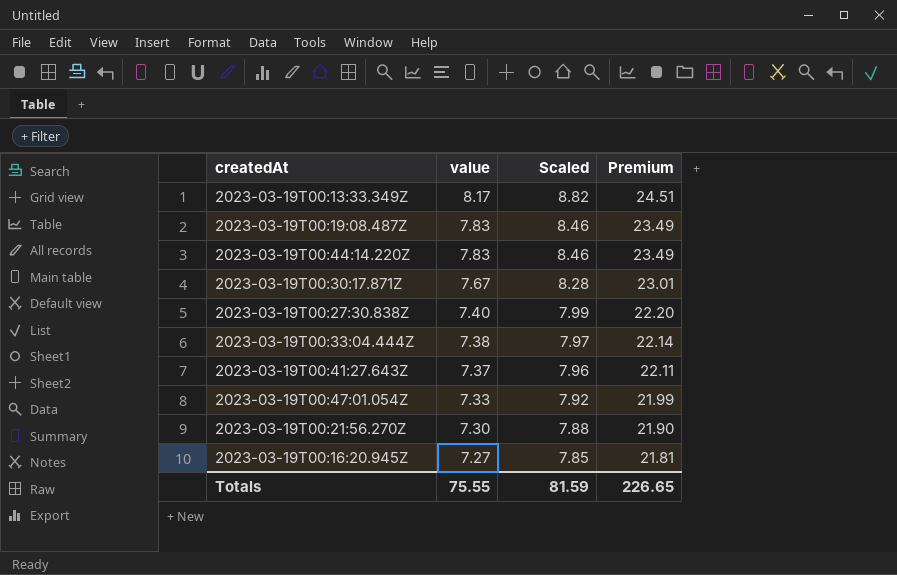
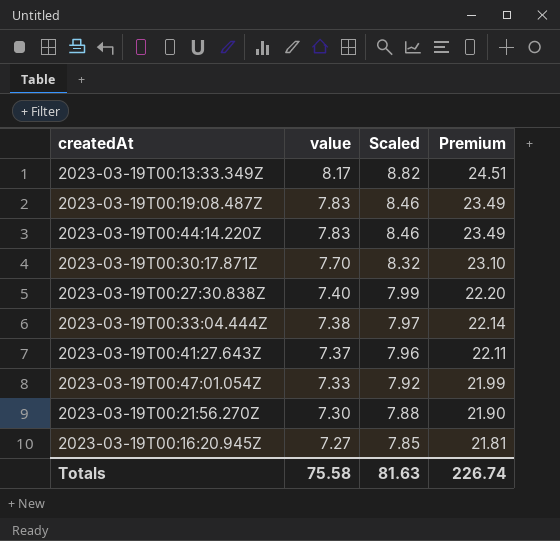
2023-03-19T00:30:17.871Z | value: 7.67 -> 7.70
2023-03-19T00:30:17.871Z | Scaled: 8.28 -> 8.32
2023-03-19T00:30:17.871Z | Premium: 23.01 -> 23.10
Totals | value: 75.55 -> 75.58
Totals | Scaled: 81.59 -> 81.63
Totals | Premium: 226.65 -> 226.74

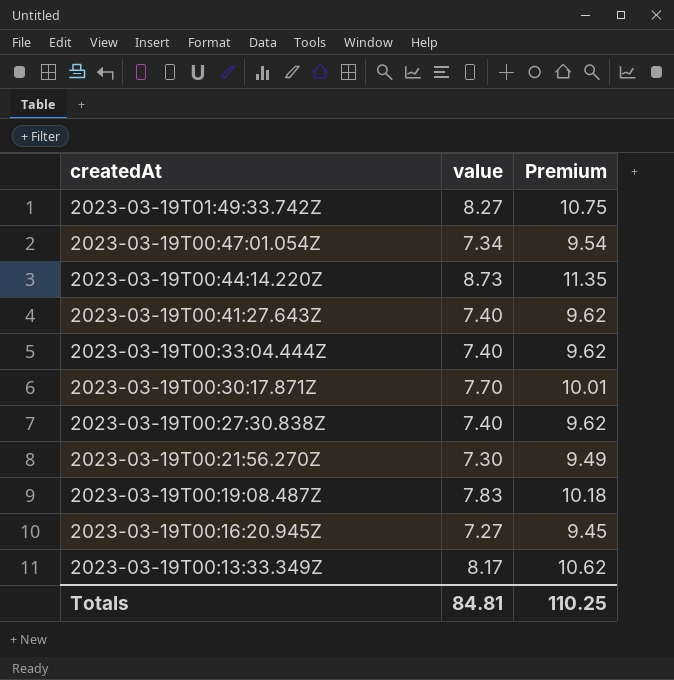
row order: value descending -> createdAt descending
column Scaled | formula: [value] * 1.08 -> none
column Premium | formula: [value] * 3 -> [value] * 1.3
row 2023-03-19T01:49:33.742Z: none -> 8.27 | 10.75
2023-03-19T00:47:01.054Z | value: 7.33 -> 7.34
2023-03-19T00:44:14.220Z | value: 7.83 -> 8.73
2023-03-19T00:41:27.643Z | value: 7.37 -> 7.40
2023-03-19T00:33:04.444Z | value: 7.38 -> 7.40
Totals | value: 75.58 -> 84.81
Totals | Premium: 226.74 -> 110.25

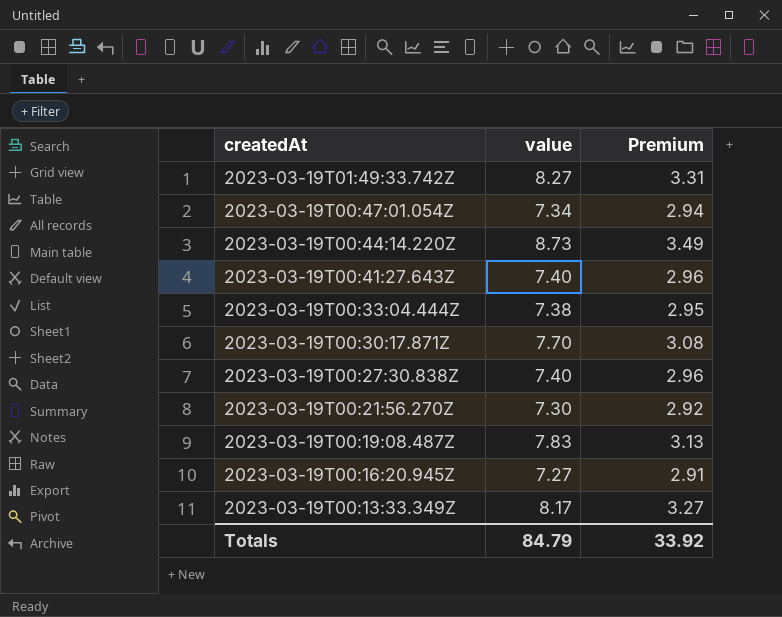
column Premium | formula: [value] * 1.3 -> [value] * 0.4
2023-03-19T00:33:04.444Z | value: 7.40 -> 7.38
Totals | value: 84.81 -> 84.79
Totals | Premium: 110.25 -> 33.92

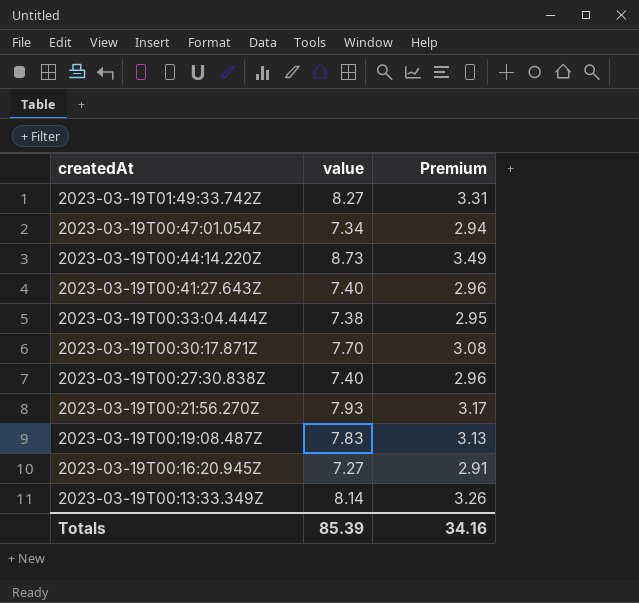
2023-03-19T00:21:56.270Z | value: 7.30 -> 7.93
2023-03-19T00:21:56.270Z | Premium: 2.92 -> 3.17
2023-03-19T00:13:33.349Z | value: 8.17 -> 8.14
2023-03-19T00:13:33.349Z | Premium: 3.27 -> 3.26
Totals | value: 84.79 -> 85.39
Totals | Premium: 33.92 -> 34.16

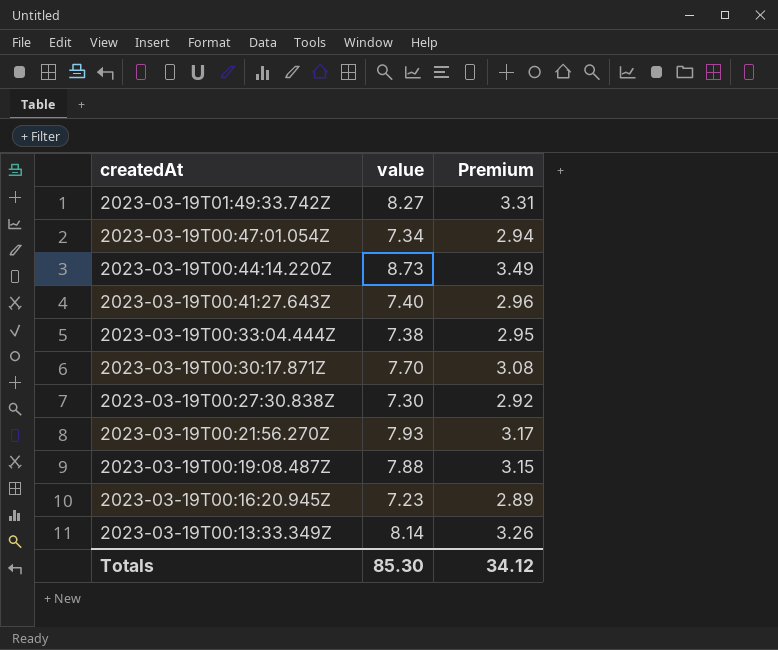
2023-03-19T00:27:30.838Z | value: 7.40 -> 7.30
2023-03-19T00:27:30.838Z | Premium: 2.96 -> 2.92
2023-03-19T00:19:08.487Z | value: 7.83 -> 7.88
2023-03-19T00:19:08.487Z | Premium: 3.13 -> 3.15
2023-03-19T00:16:20.945Z | value: 7.27 -> 7.23
2023-03-19T00:16:20.945Z | Premium: 2.91 -> 2.89
Totals | value: 85.39 -> 85.30
Totals | Premium: 34.16 -> 34.12

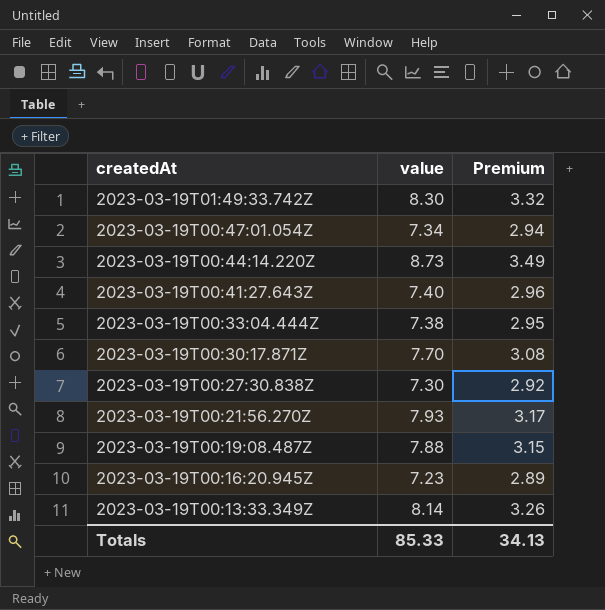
2023-03-19T01:49:33.742Z | value: 8.27 -> 8.30
2023-03-19T01:49:33.742Z | Premium: 3.31 -> 3.32
Totals | value: 85.30 -> 85.33
Totals | Premium: 34.12 -> 34.13

